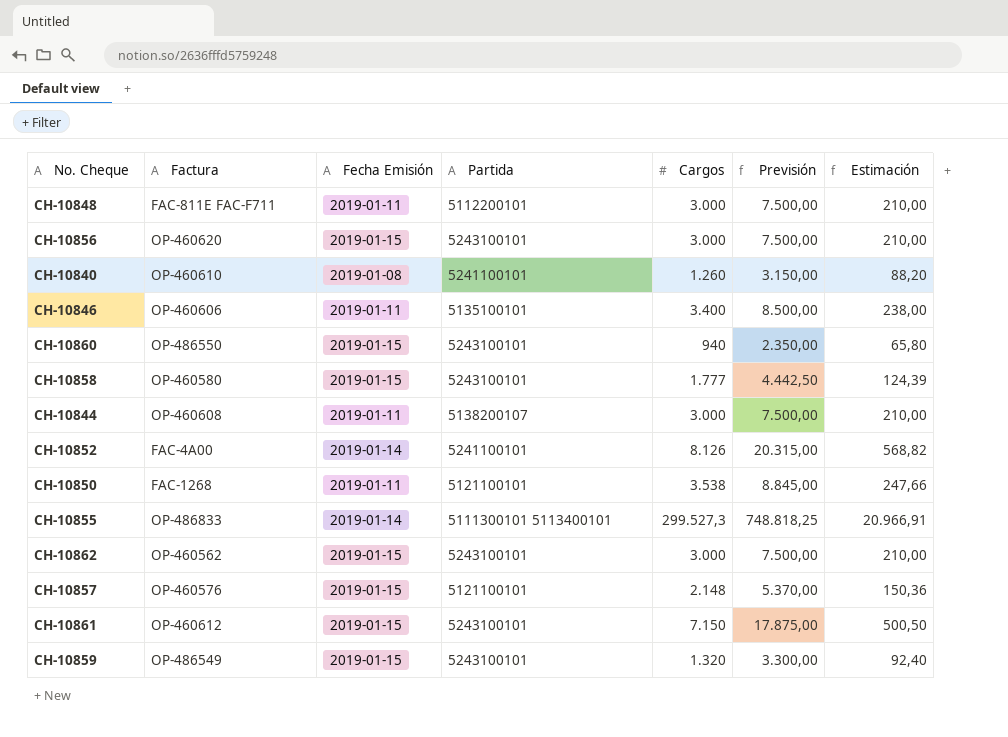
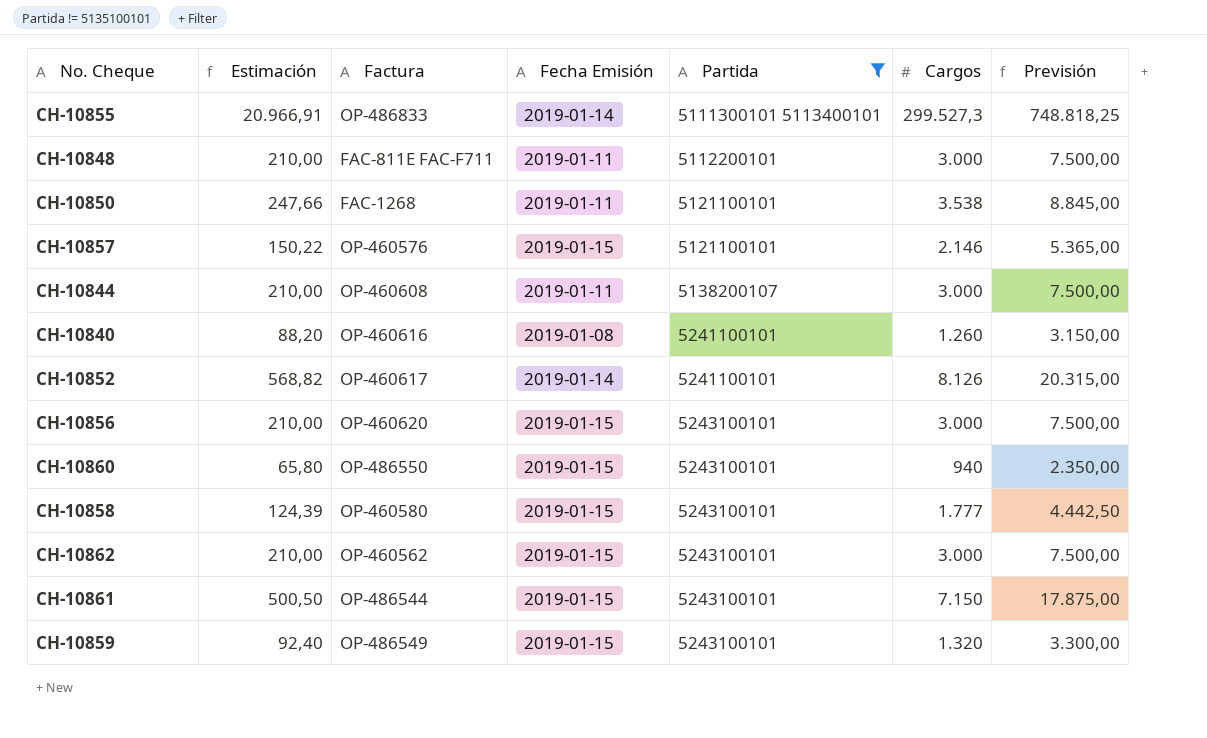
filter: none -> Partida != 5135100101
row order: none -> Partida ascending
column Estimación | position: 7 -> 2
CH-10857 | Estimación: 150,36 -> 150,22
CH-10857 | Cargos: 2.148 -> 2.146
CH-10857 | Previsión: 5.370,00 -> 5.365,00
CH-10840 | Factura: OP-460610 -> OP-460616
CH-10852 | Factura: FAC-4A00 -> OP-460617
CH-10861 | Factura: OP-460612 -> OP-486544

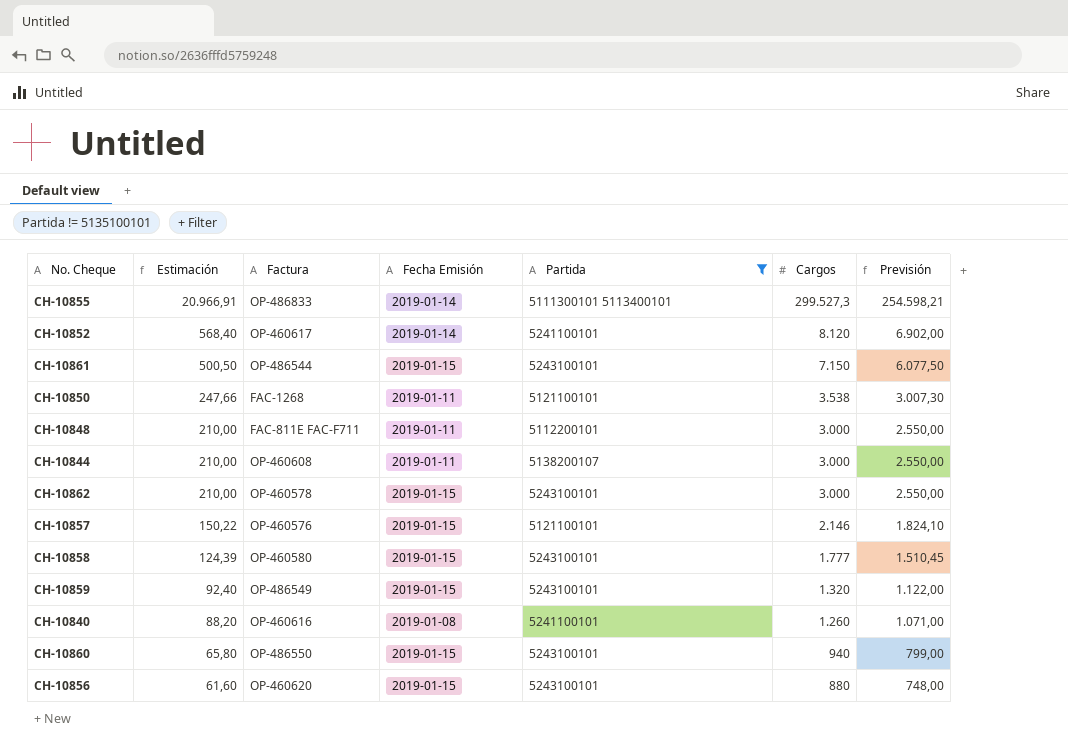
row order: Partida ascending -> Estimación descending
column Previsión | formula: [Cargos] * 2,5 -> [Cargos] * 0,85
CH-10852 | Estimación: 568,82 -> 568,40
CH-10852 | Cargos: 8.126 -> 8.120
CH-10862 | Factura: OP-460562 -> OP-460578
CH-10856 | Estimación: 210,00 -> 61,60
CH-10856 | Cargos: 3.000 -> 880

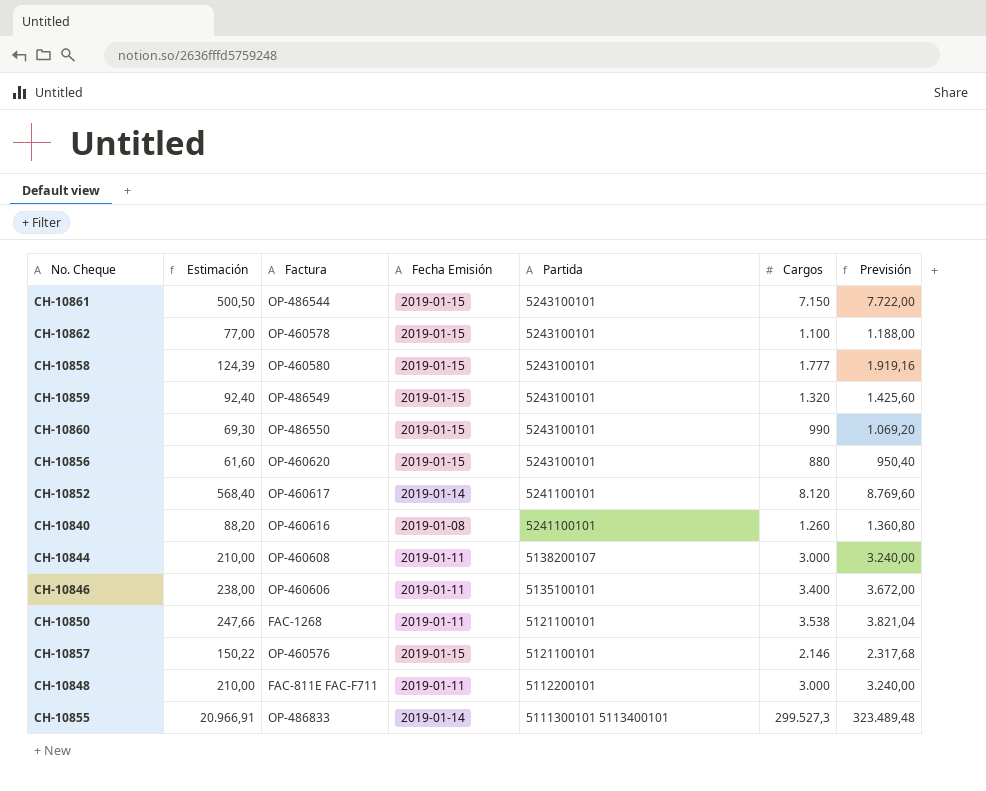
filter: Partida != 5135100101 -> none
row order: Estimación descending -> Partida descending
column Previsión | formula: [Cargos] * 0,85 -> [Cargos] * 1,08
CH-10862 | Estimación: 210,00 -> 77,00
CH-10862 | Cargos: 3.000 -> 1.100
CH-10860 | Estimación: 65,80 -> 69,30
CH-10860 | Cargos: 940 -> 990

